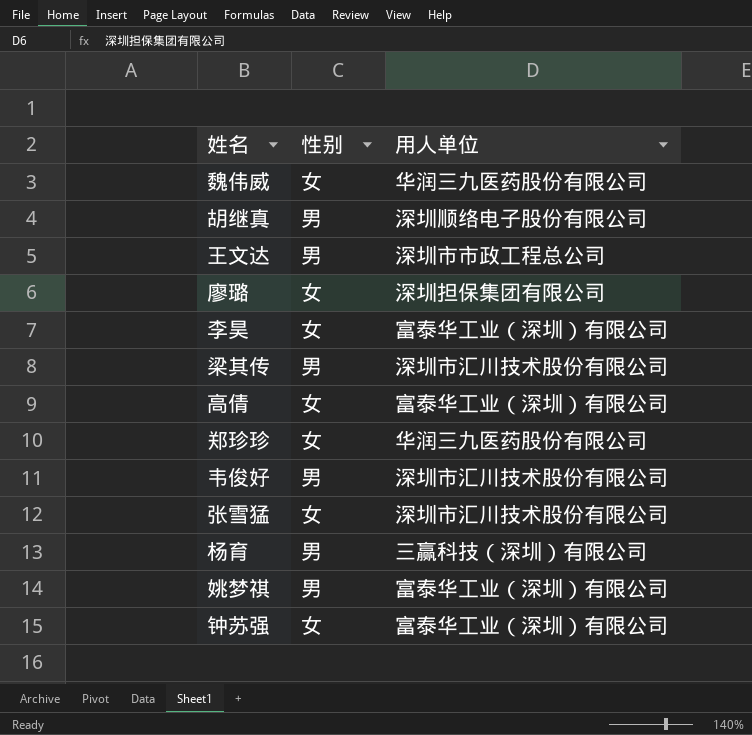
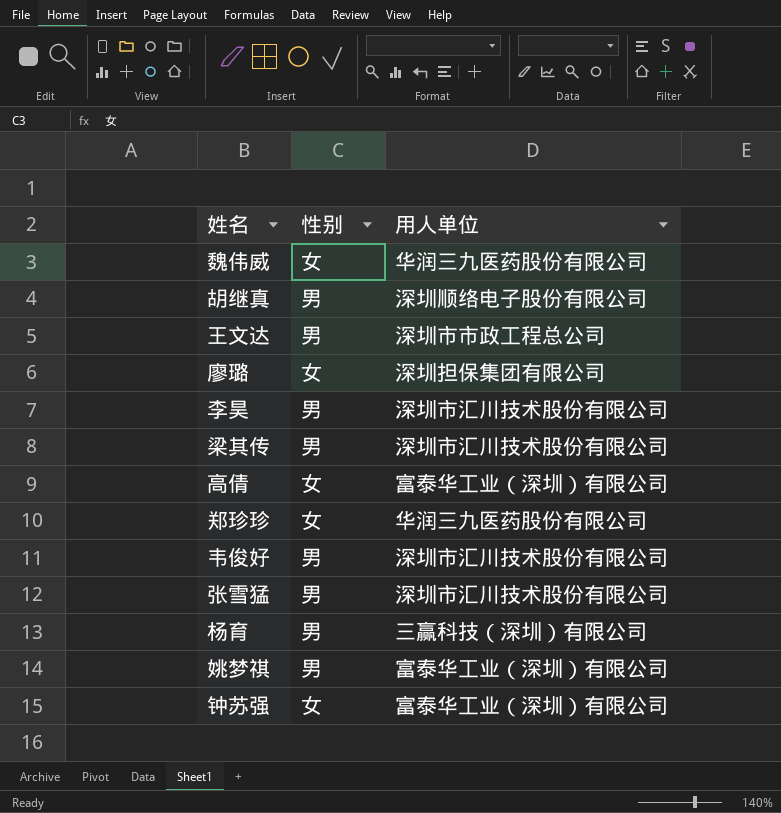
李昊 | 性别: 女 -> 男
李昊 | 用人单位: 富泰华工业（深圳）有限公司 -> 深圳市汇川技术股份有限公司
张雪猛 | 性别: 女 -> 男

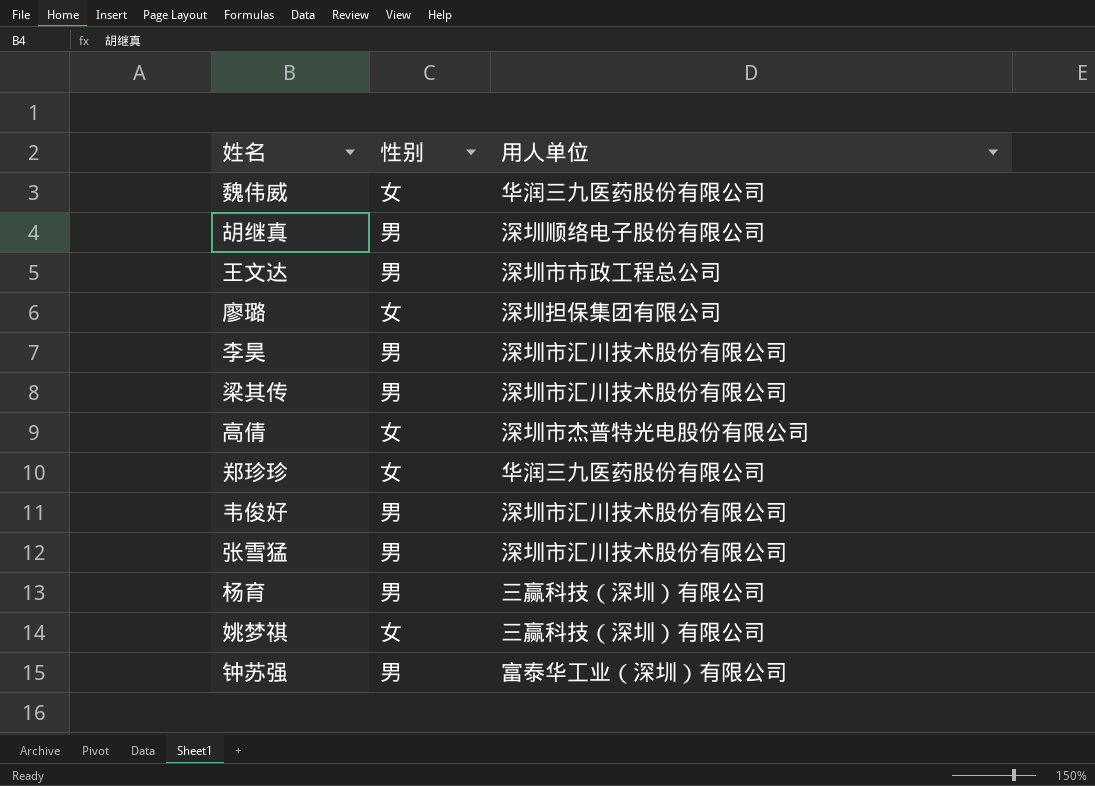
高倩 | 用人单位: 富泰华工业（深圳）有限公司 -> 深圳市杰普特光电股份有限公司
姚梦祺 | 性别: 男 -> 女
姚梦祺 | 用人单位: 富泰华工业（深圳）有限公司 -> 三赢科技（深圳）有限公司
钟苏强 | 性别: 女 -> 男

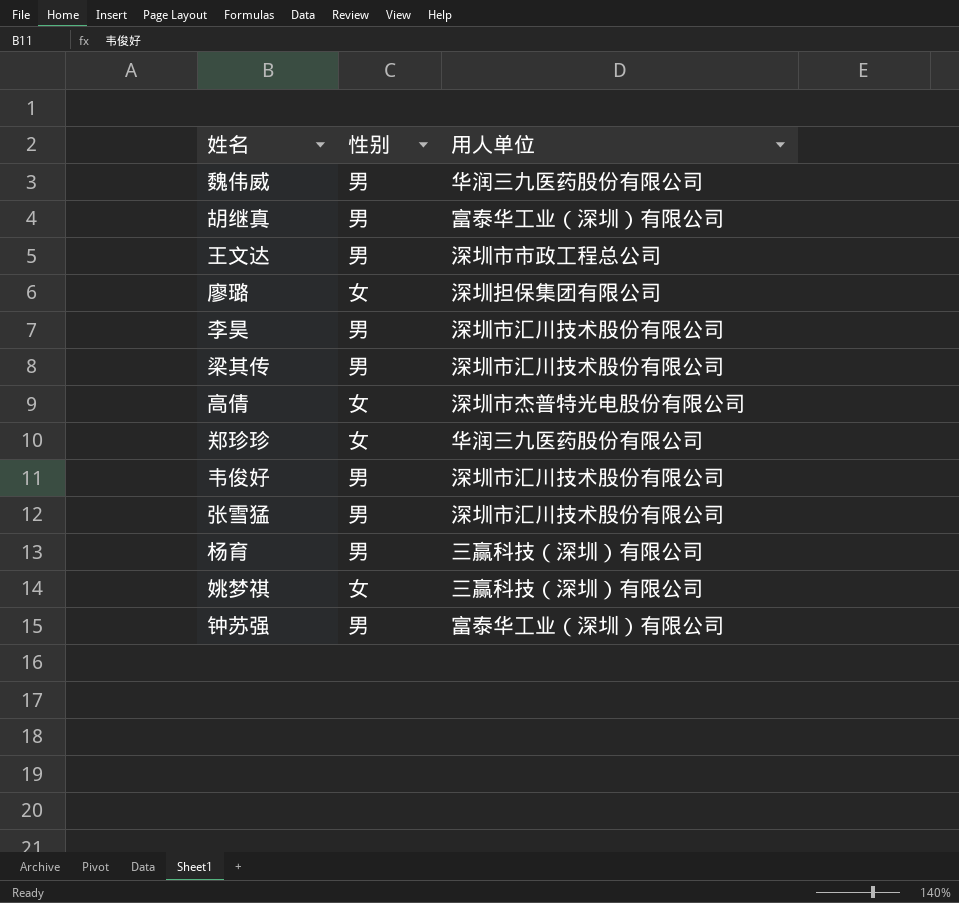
魏伟威 | 性别: 女 -> 男
胡继真 | 用人单位: 深圳顺络电子股份有限公司 -> 富泰华工业（深圳）有限公司

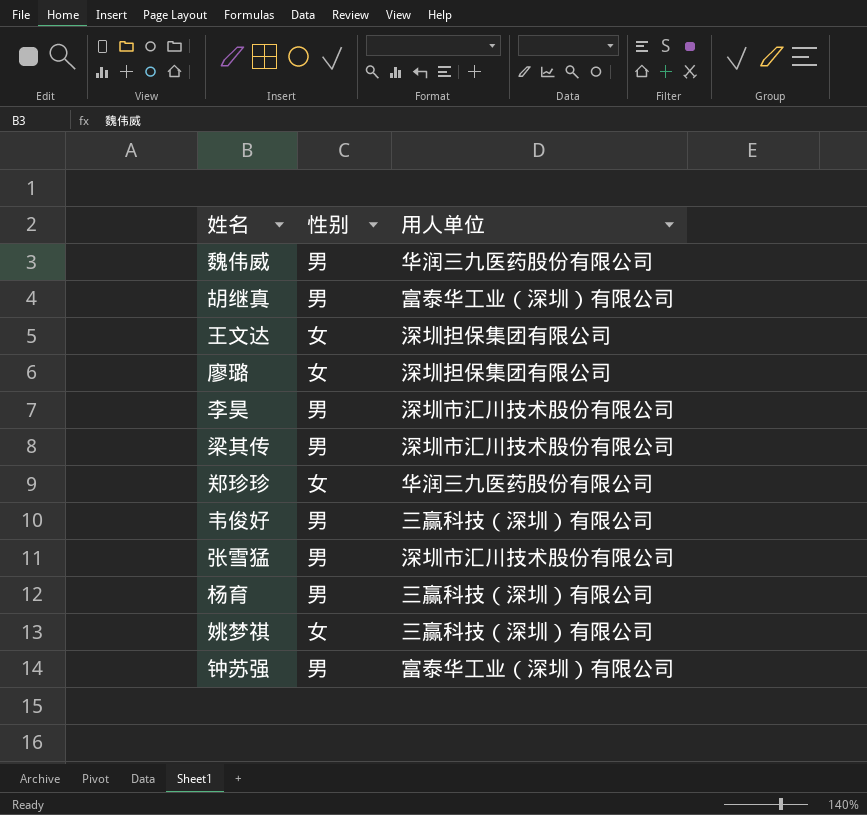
row 高倩: 女 | 深圳市杰普特光电股份有限公司 -> none
王文达 | 性别: 男 -> 女
王文达 | 用人单位: 深圳市市政工程总公司 -> 深圳担保集团有限公司
韦俊好 | 用人单位: 深圳市汇川技术股份有限公司 -> 三赢科技（深圳）有限公司

